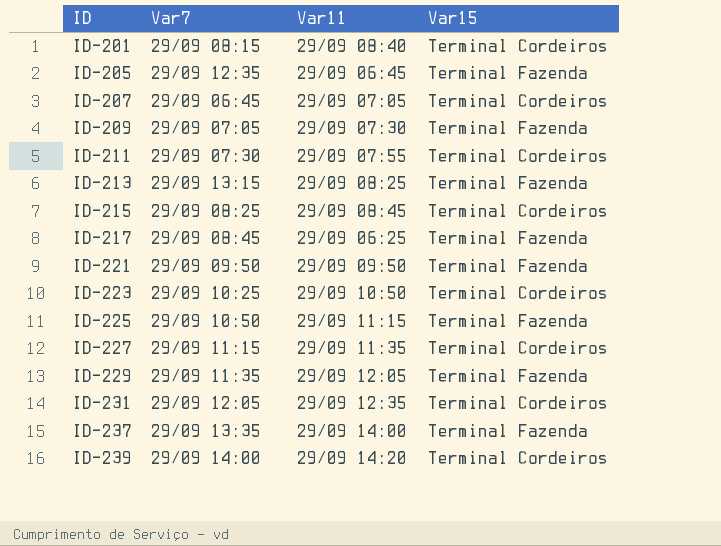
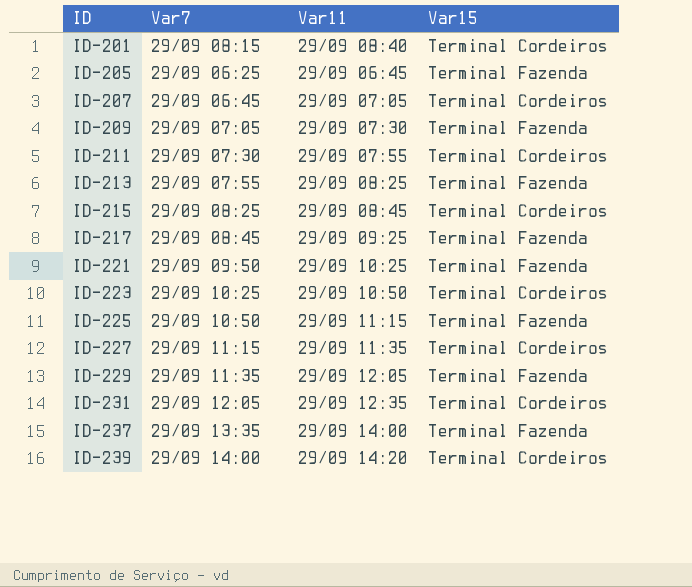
ID-205 | Var7: 29/09 12:35 -> 29/09 06:25
ID-213 | Var7: 29/09 13:15 -> 29/09 07:55
ID-217 | Var11: 29/09 06:25 -> 29/09 09:25
ID-221 | Var11: 29/09 09:50 -> 29/09 10:25

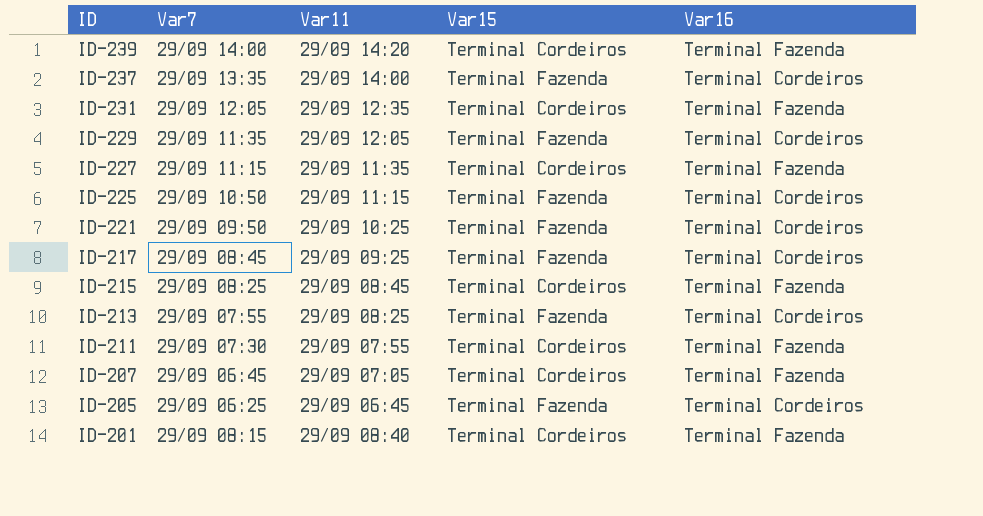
row order: ID ascending -> ID descending
column Var16 | position: none -> 5
row ID-209: 29/09 07:05 | 29/09 07:30 | Terminal Fazenda -> none
row ID-223: 29/09 10:25 | 29/09 10:50 | Terminal Cordeiros -> none

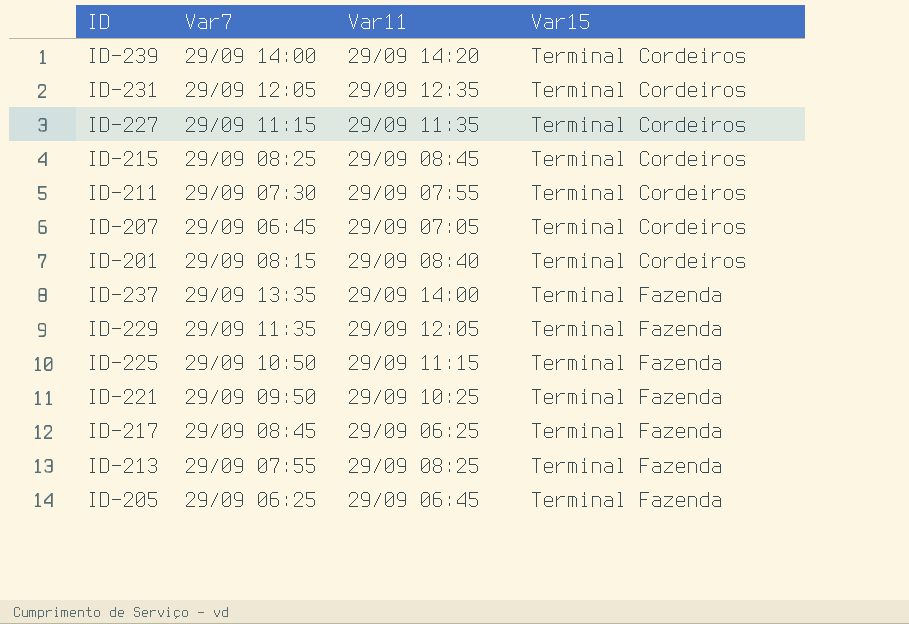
row order: ID descending -> Var15 ascending
column Var16 | position: 5 -> none
ID-217 | Var11: 29/09 09:25 -> 29/09 06:25

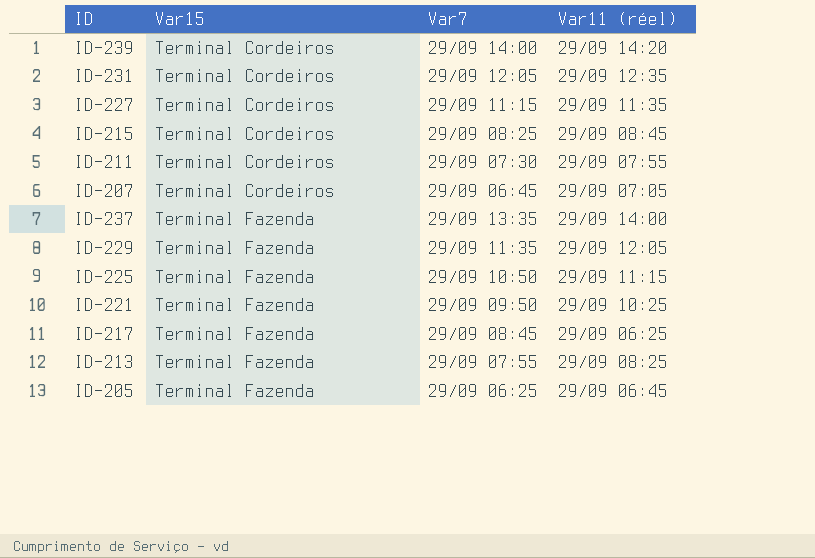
column Var15 | position: 4 -> 2
column name: Var11 -> Var11 (réel)
row ID-201: 29/09 08:15 | 29/09 08:40 | Terminal Cordeiros -> none

